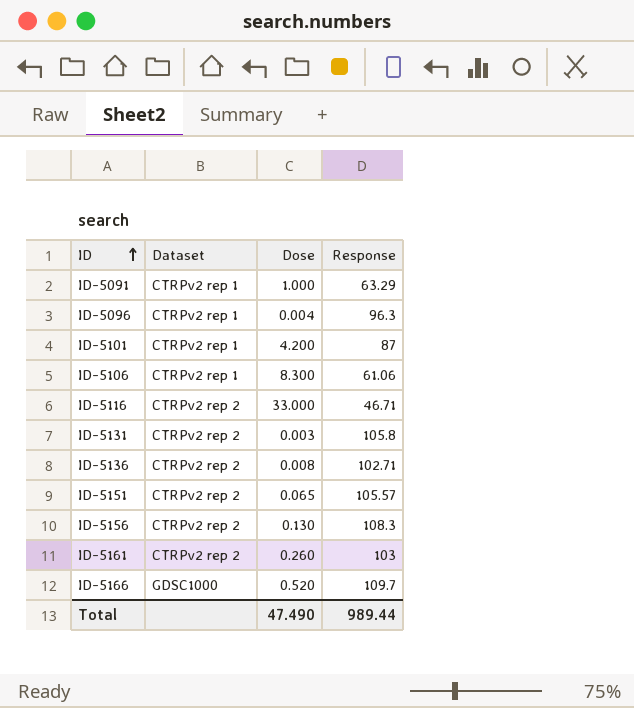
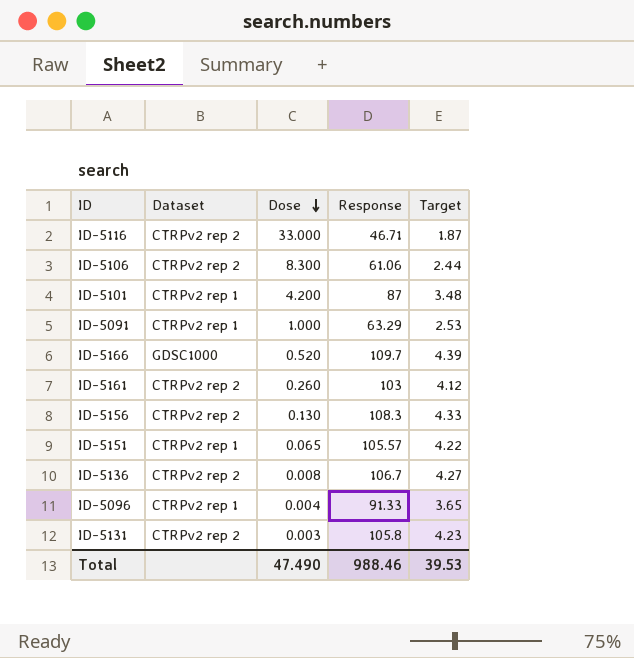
row order: ID ascending -> Dose descending
column Target | formula: none -> [Response] * 0.04
ID-5106 | Dataset: CTRPv2 rep 1 -> CTRPv2 rep 2
ID-5151 | Dataset: CTRPv2 rep 2 -> CTRPv2 rep 1
ID-5136 | Response: 102.71 -> 106.7
ID-5096 | Response: 96.3 -> 91.33
Total | Response: 989.44 -> 988.46

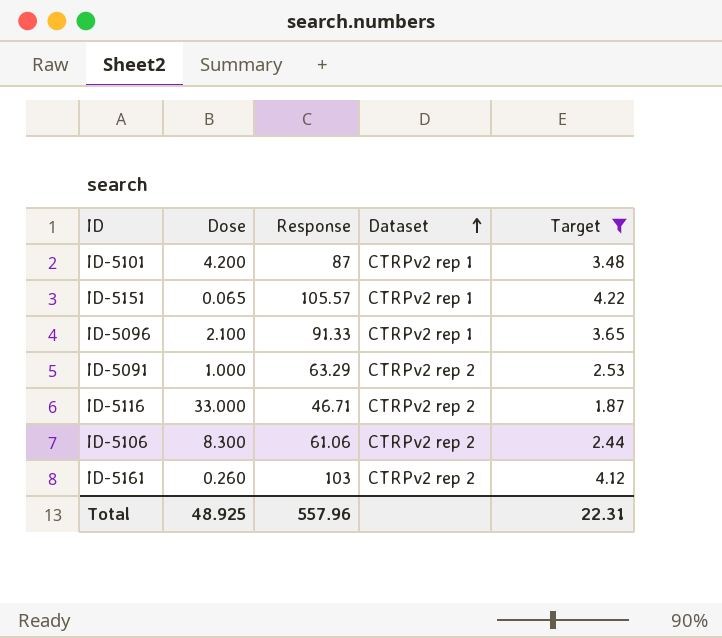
filter: none -> Target <= 4.22
row order: Dose descending -> Dataset ascending
column Dataset | position: 2 -> 4
ID-5096 | Dose: 0.004 -> 2.100
ID-5091 | Dataset: CTRPv2 rep 1 -> CTRPv2 rep 2
Total | Dose: 47.490 -> 48.925
Total | Response: 988.46 -> 557.96
Total | Target: 39.53 -> 22.31

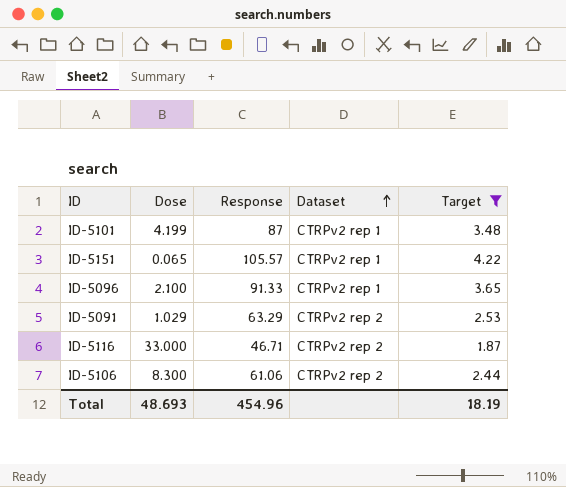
row ID-5161: 0.260 | 103 | CTRPv2 rep 2 | 4.12 -> none
ID-5101 | Dose: 4.200 -> 4.199
ID-5091 | Dose: 1.000 -> 1.029
Total | Dose: 48.925 -> 48.693
Total | Response: 557.96 -> 454.96
Total | Target: 22.31 -> 18.19

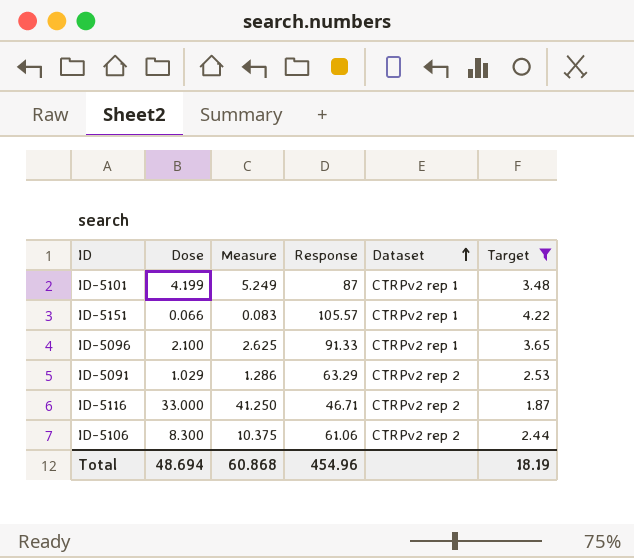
column Measure | formula: none -> [Dose] * 1.25
ID-5151 | Dose: 0.065 -> 0.066
Total | Dose: 48.693 -> 48.694

